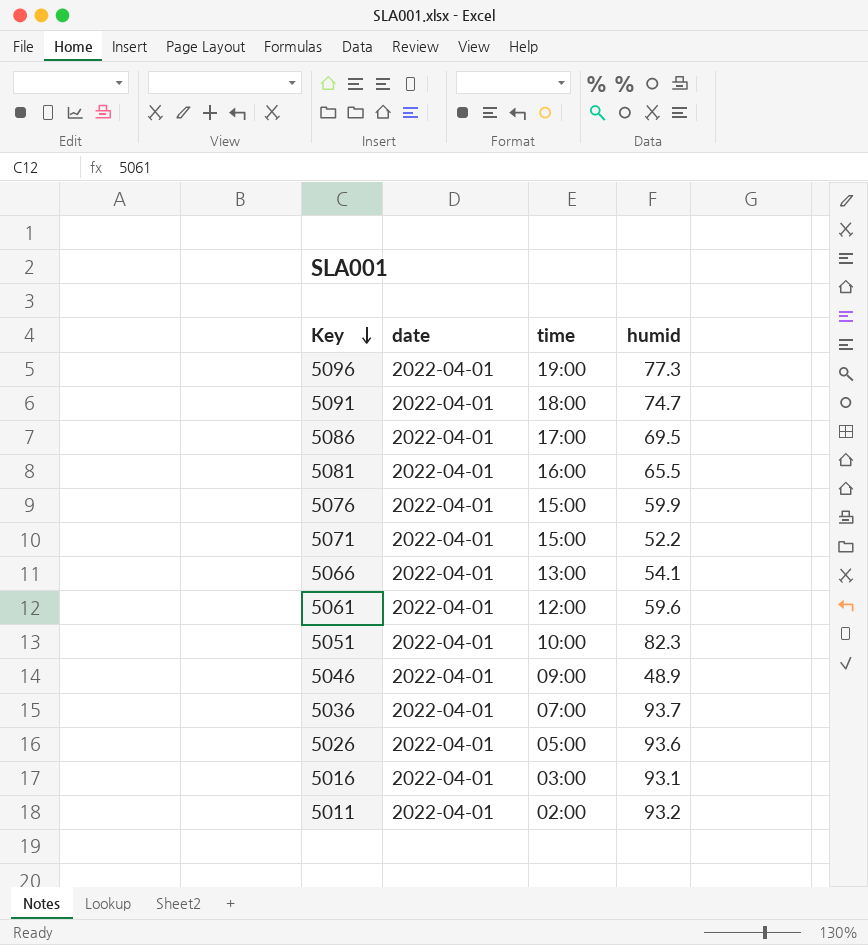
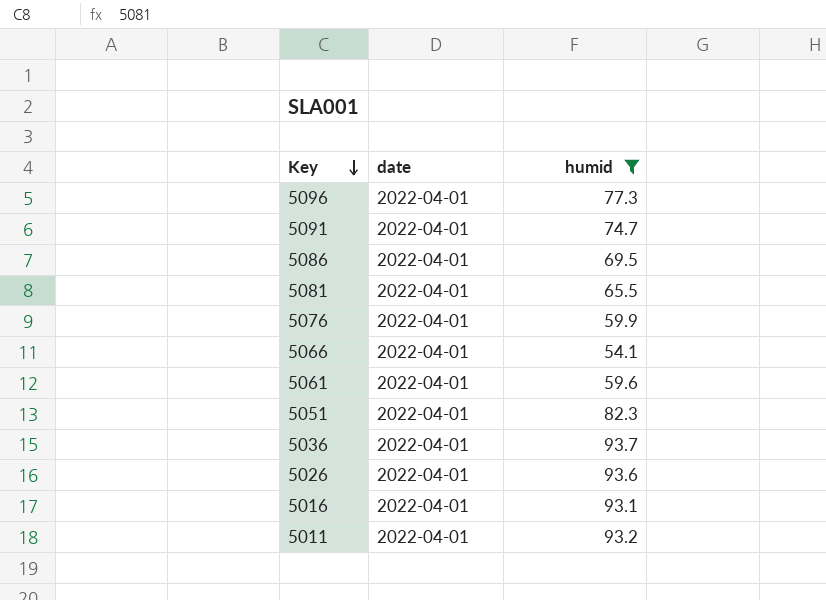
filter: none -> humid >= 54.1
column time | position: 3 -> none

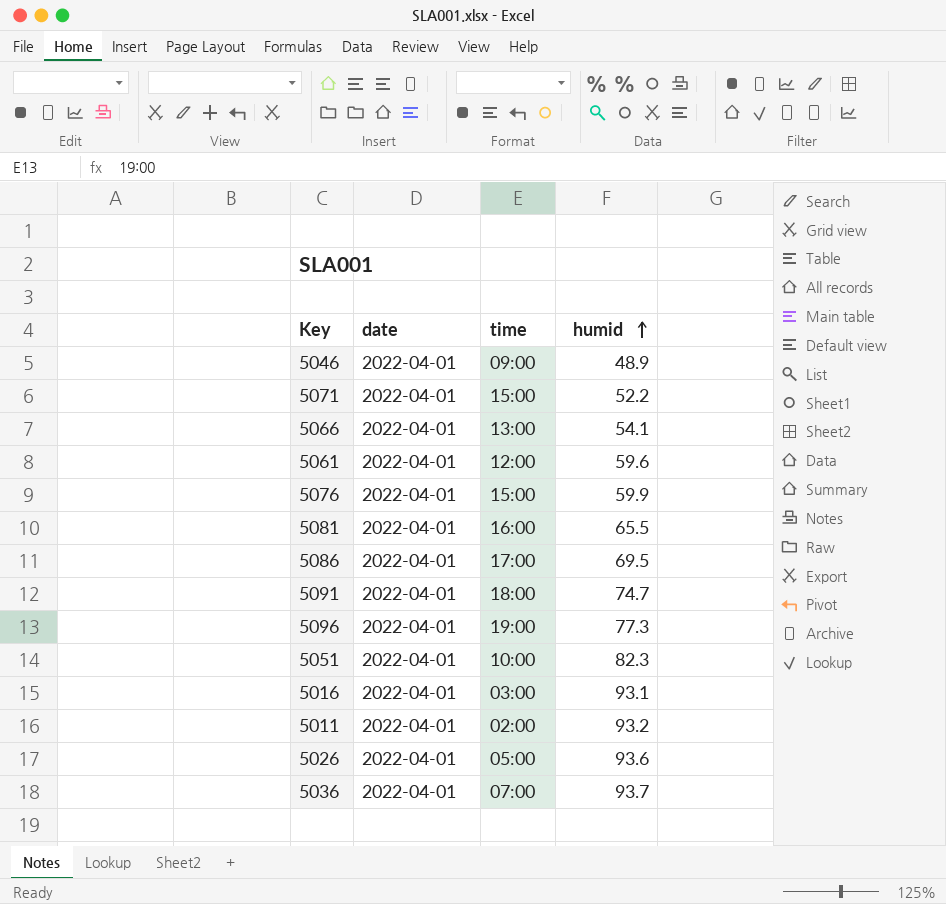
filter: humid >= 54.1 -> none
row order: Key descending -> humid ascending
column time | position: none -> 3

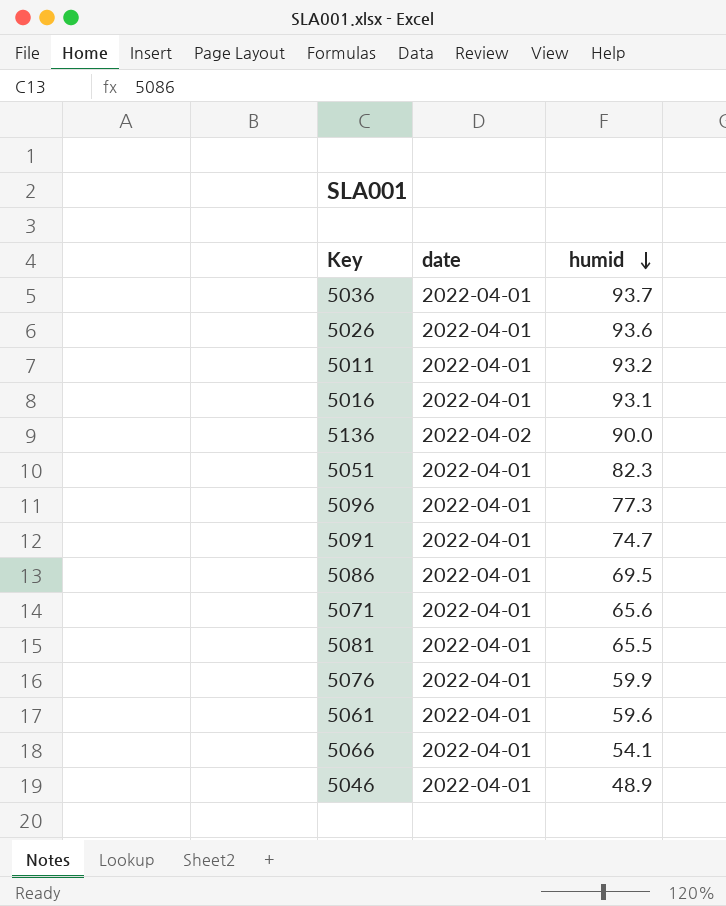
row order: humid ascending -> humid descending
column time | position: 3 -> none
row 5136: none -> 2022-04-02 | 90.0
5071 | humid: 52.2 -> 65.6

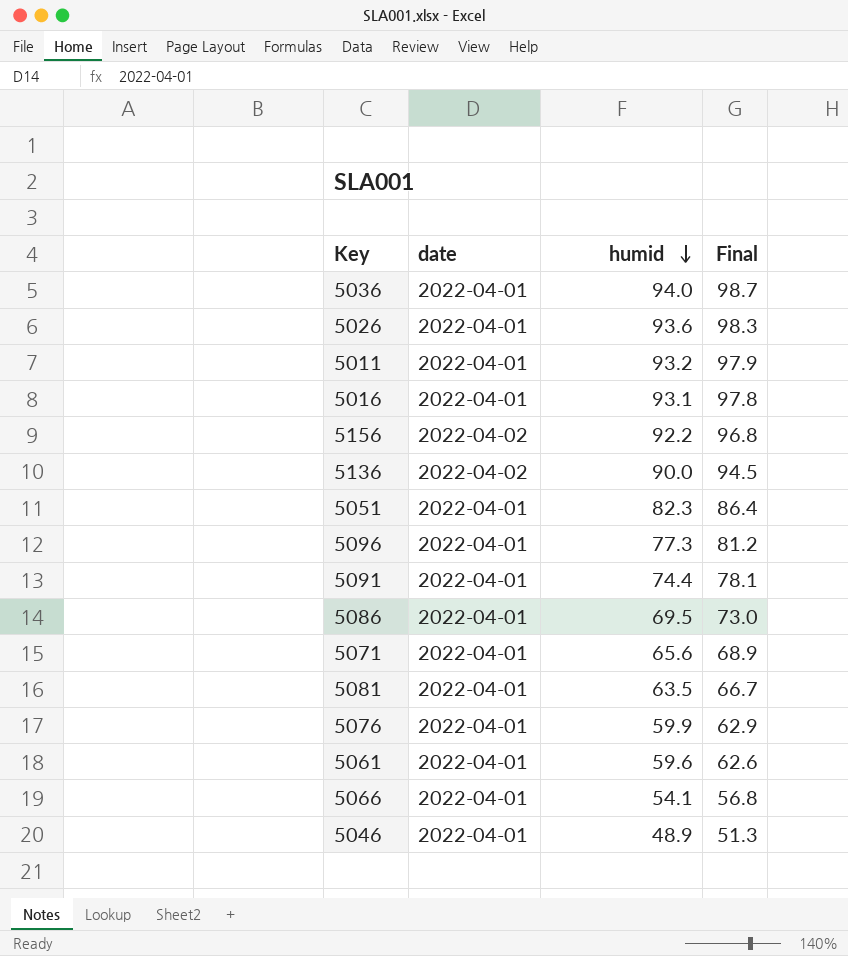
column Final | formula: none -> [humid] * 1.05
5036 | humid: 93.7 -> 94.0
row 5156: none -> 2022-04-02 | 92.2 | 96.8
5091 | humid: 74.7 -> 74.4
5081 | humid: 65.5 -> 63.5

